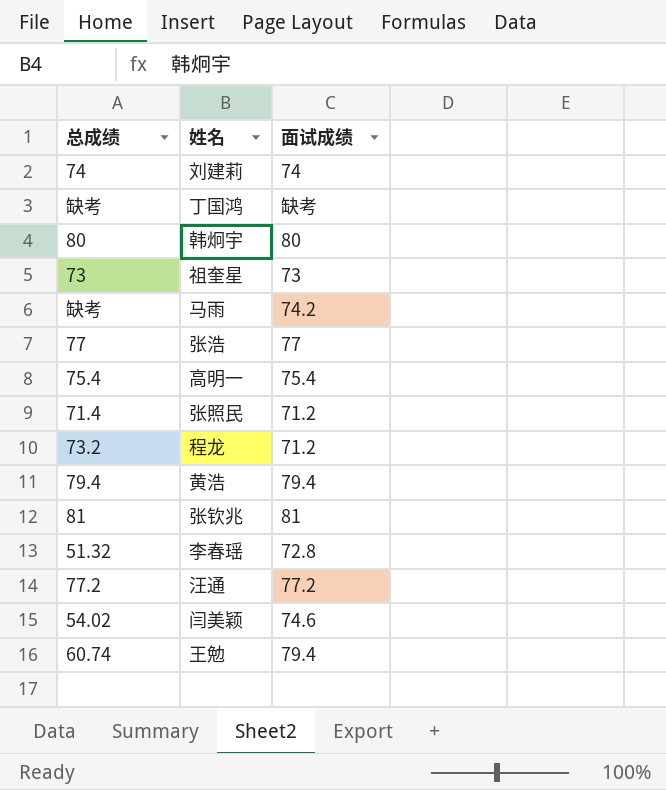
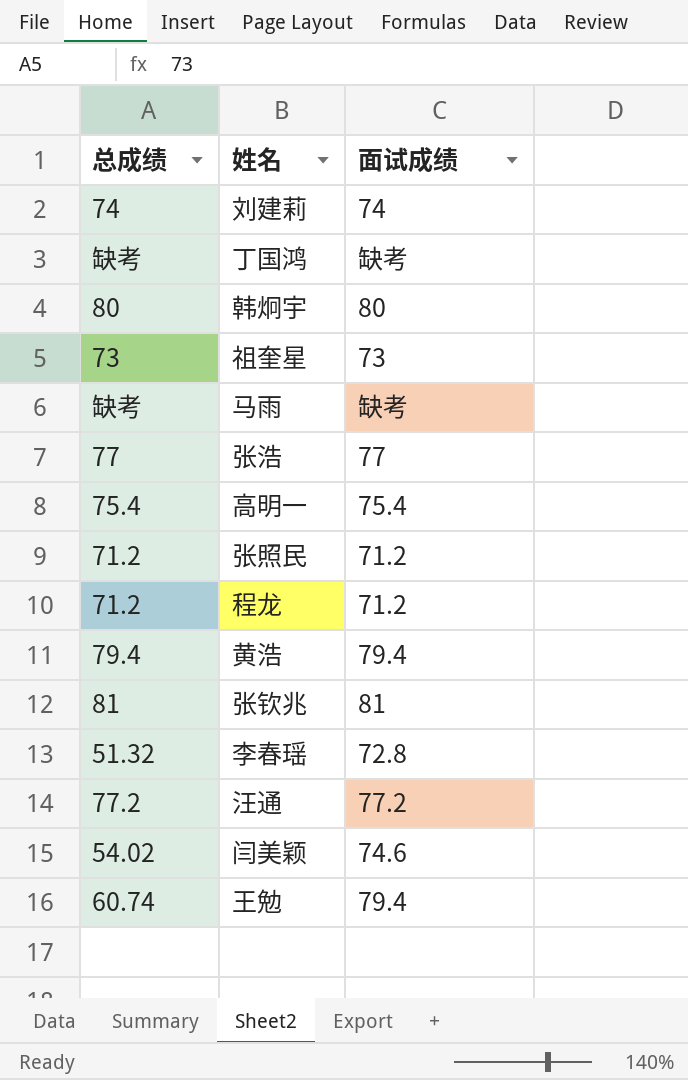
马雨 | 面试成绩: 74.2 -> 缺考
张照民 | 总成绩: 71.4 -> 71.2
程龙 | 总成绩: 73.2 -> 71.2

